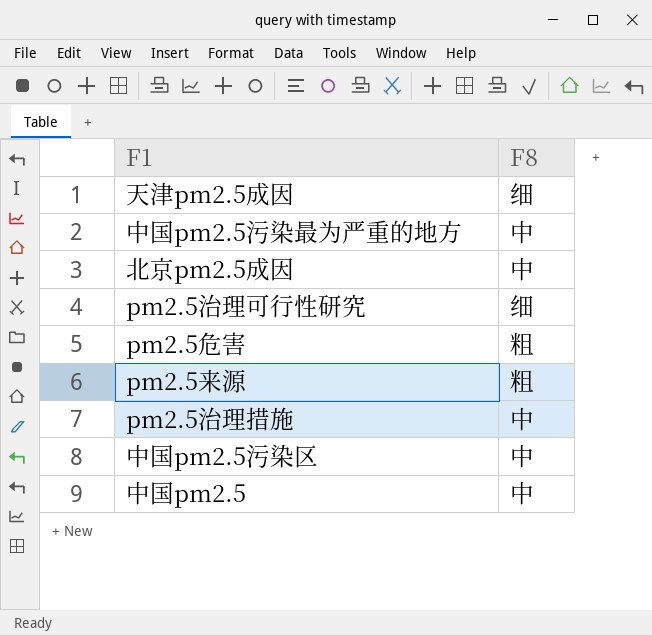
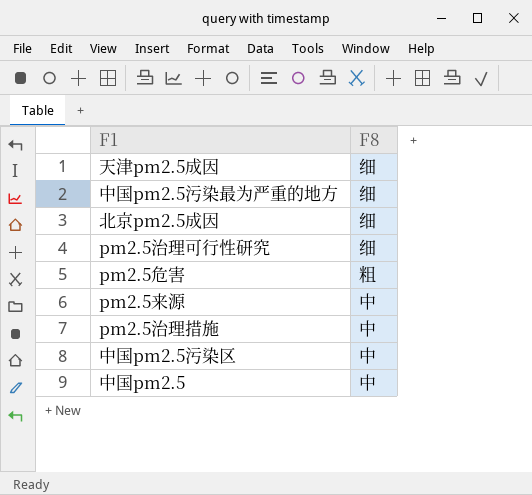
中国pm2.5污染最为严重的地方 | F8: 中 -> 细
北京pm2.5成因 | F8: 中 -> 细
pm2.5来源 | F8: 粗 -> 中

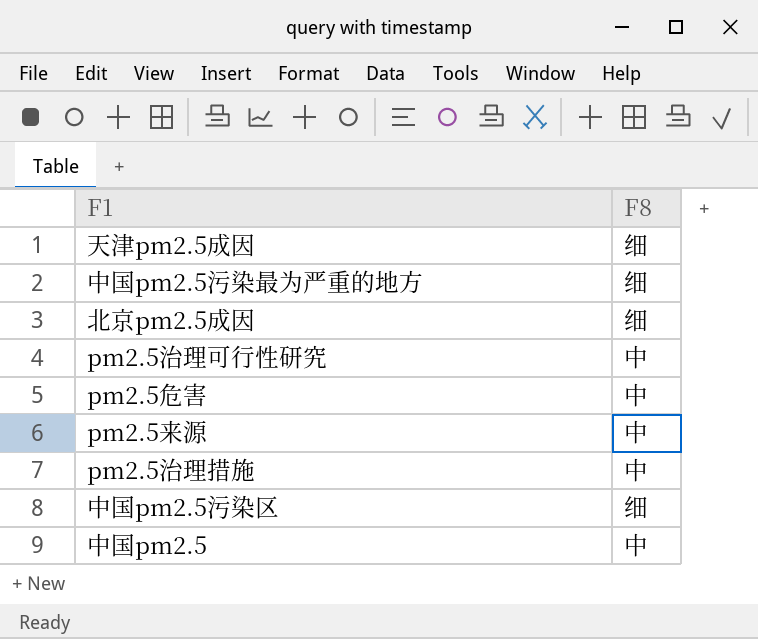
pm2.5治理可行性研究 | F8: 细 -> 中
pm2.5危害 | F8: 粗 -> 中
中国pm2.5污染区 | F8: 中 -> 细

